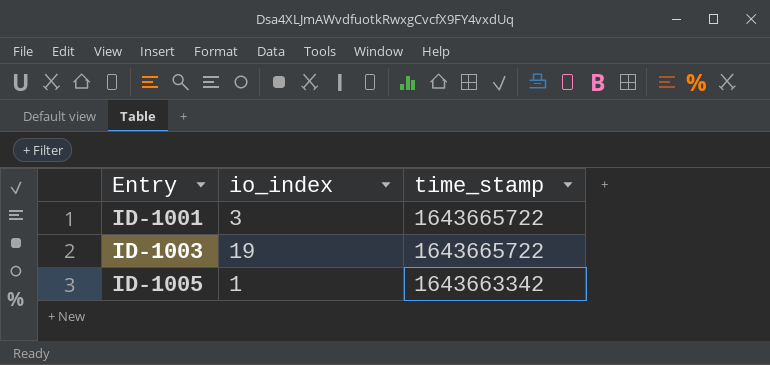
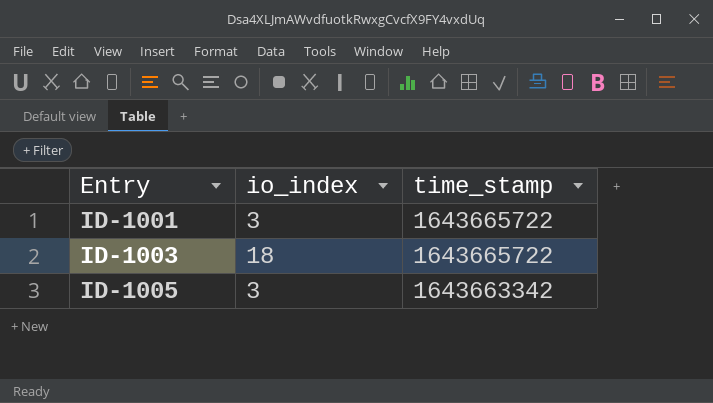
ID-1003 | io_index: 19 -> 18
ID-1005 | io_index: 1 -> 3

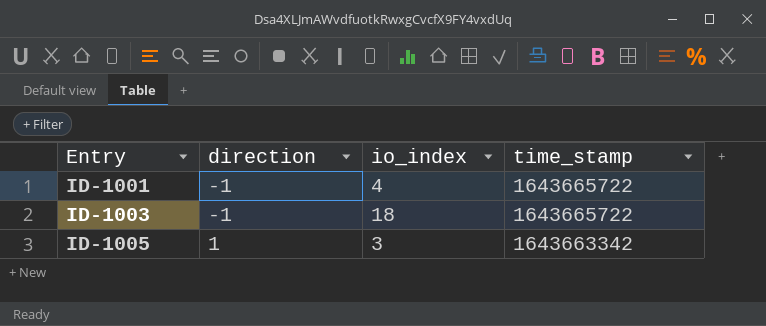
column direction | position: none -> 2
ID-1001 | io_index: 3 -> 4

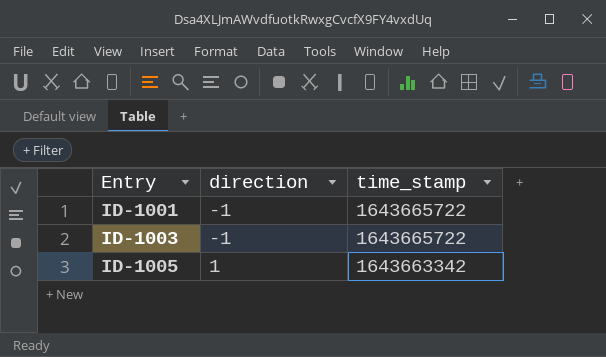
column io_index | position: 3 -> none

